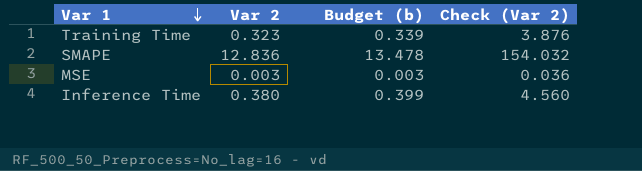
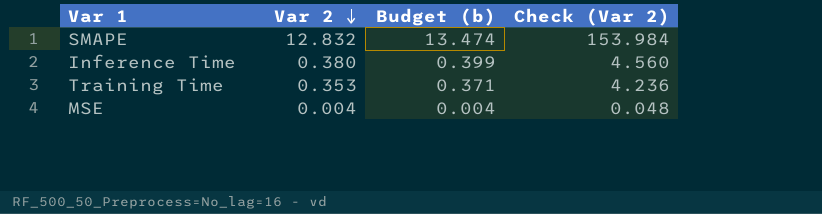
row order: Var 1 descending -> Var 2 descending
SMAPE | Var 2: 12.836 -> 12.832
SMAPE | Budget (b): 13.478 -> 13.474
SMAPE | Check (Var 2): 154.032 -> 153.984
Training Time | Var 2: 0.323 -> 0.353
Training Time | Budget (b): 0.339 -> 0.371
Training Time | Check (Var 2): 3.876 -> 4.236
MSE | Var 2: 0.003 -> 0.004
MSE | Budget (b): 0.003 -> 0.004
MSE | Check (Var 2): 0.036 -> 0.048

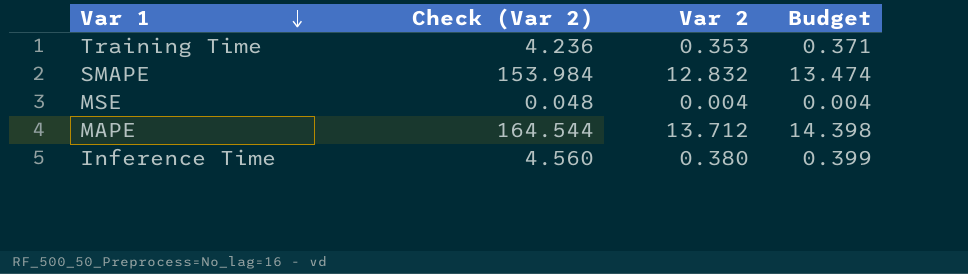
row order: Var 2 descending -> Var 1 descending
column Check (Var 2) | position: 4 -> 2
column name: Budget (b) -> Budget
row MAPE: none -> 164.544 | 13.712 | 14.398

